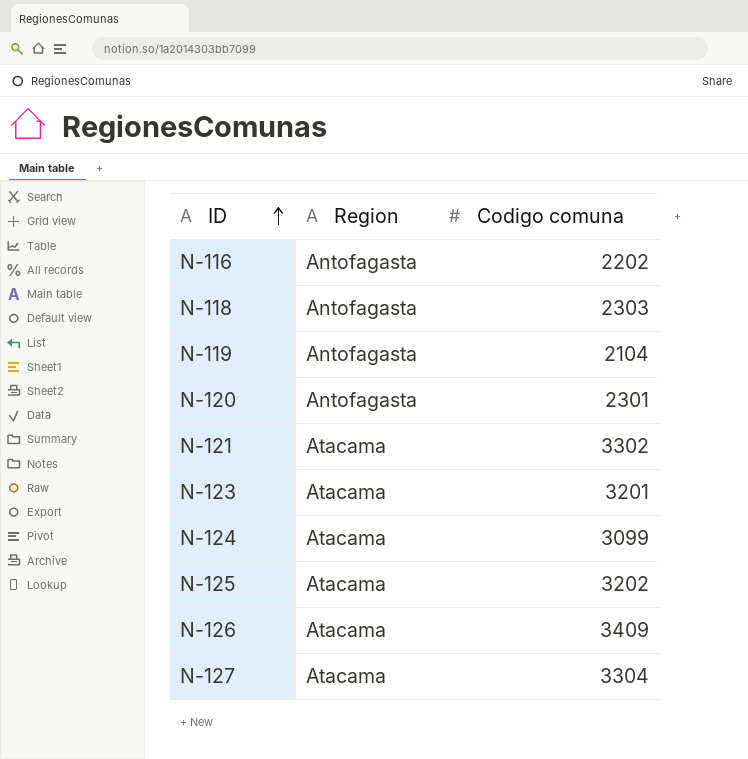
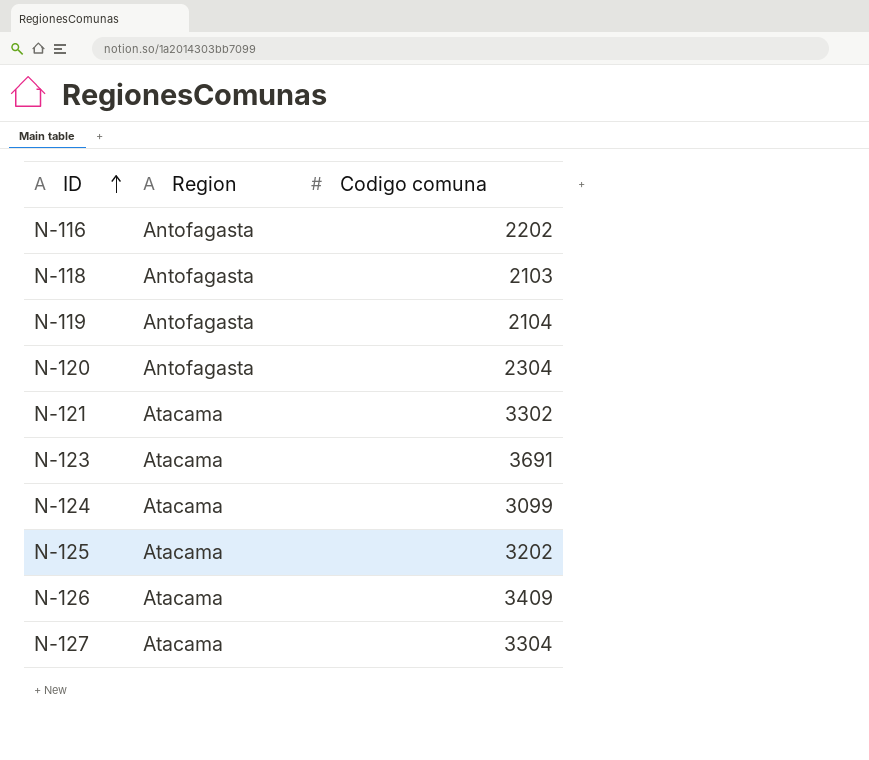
N-118 | Codigo comuna: 2303 -> 2103
N-120 | Codigo comuna: 2301 -> 2304
N-123 | Codigo comuna: 3201 -> 3691

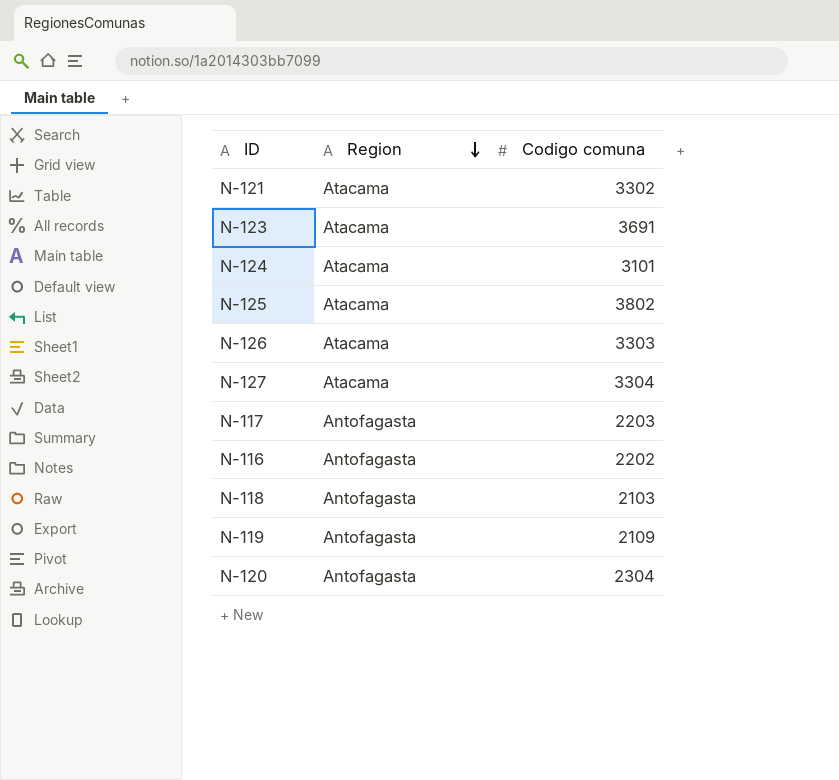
row order: ID ascending -> Region descending
N-124 | Codigo comuna: 3099 -> 3101
N-125 | Codigo comuna: 3202 -> 3802
N-126 | Codigo comuna: 3409 -> 3303
row N-117: none -> Antofagasta | 2203
N-119 | Codigo comuna: 2104 -> 2109

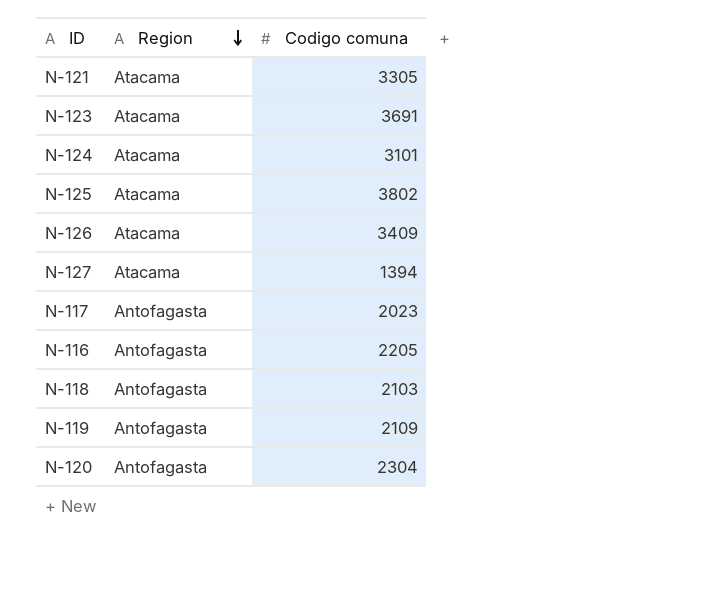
N-121 | Codigo comuna: 3302 -> 3305
N-126 | Codigo comuna: 3303 -> 3409
N-127 | Codigo comuna: 3304 -> 1394
N-117 | Codigo comuna: 2203 -> 2023
N-116 | Codigo comuna: 2202 -> 2205

